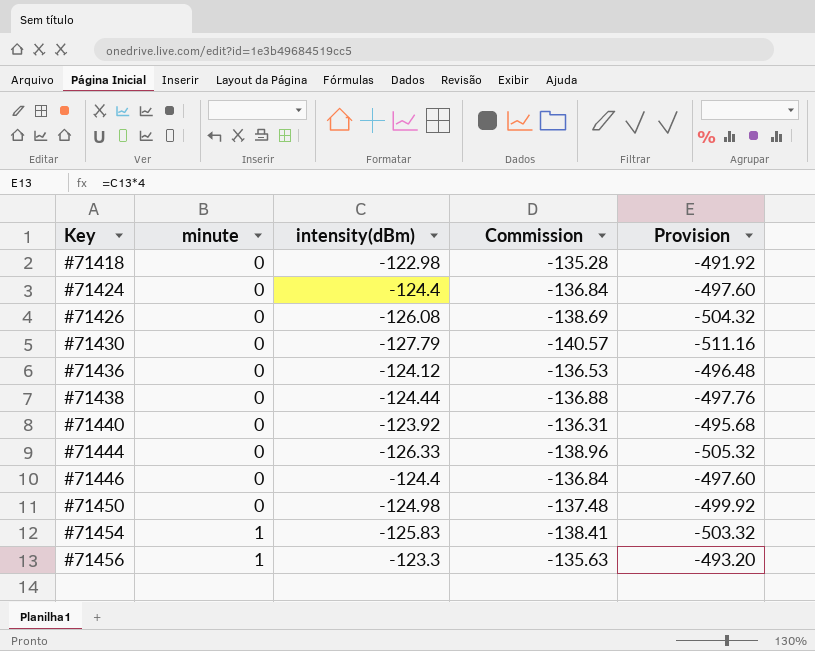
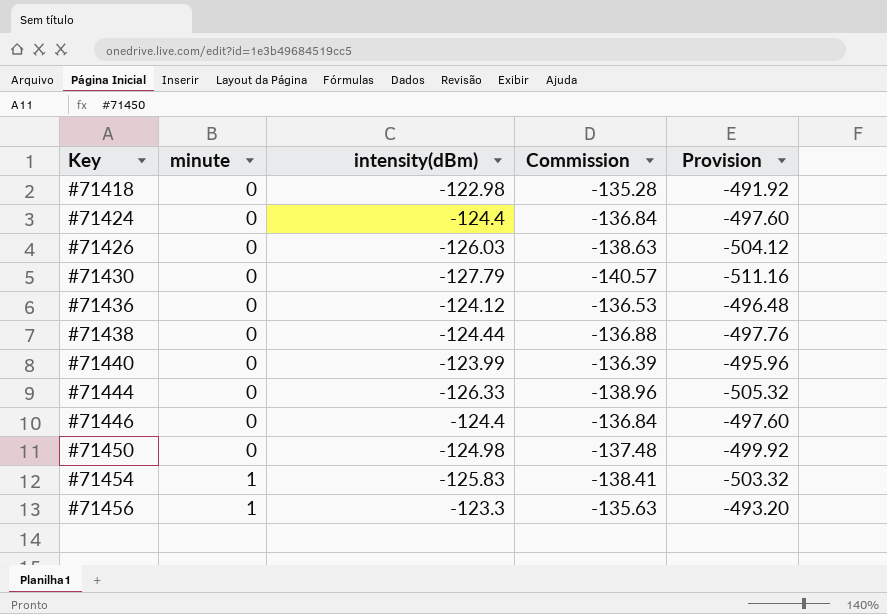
#71426 | intensity(dBm): -126.08 -> -126.03
#71426 | Commission: -138.69 -> -138.63
#71426 | Provision: -504.32 -> -504.12
#71440 | intensity(dBm): -123.92 -> -123.99
#71440 | Commission: -136.31 -> -136.39
#71440 | Provision: -495.68 -> -495.96

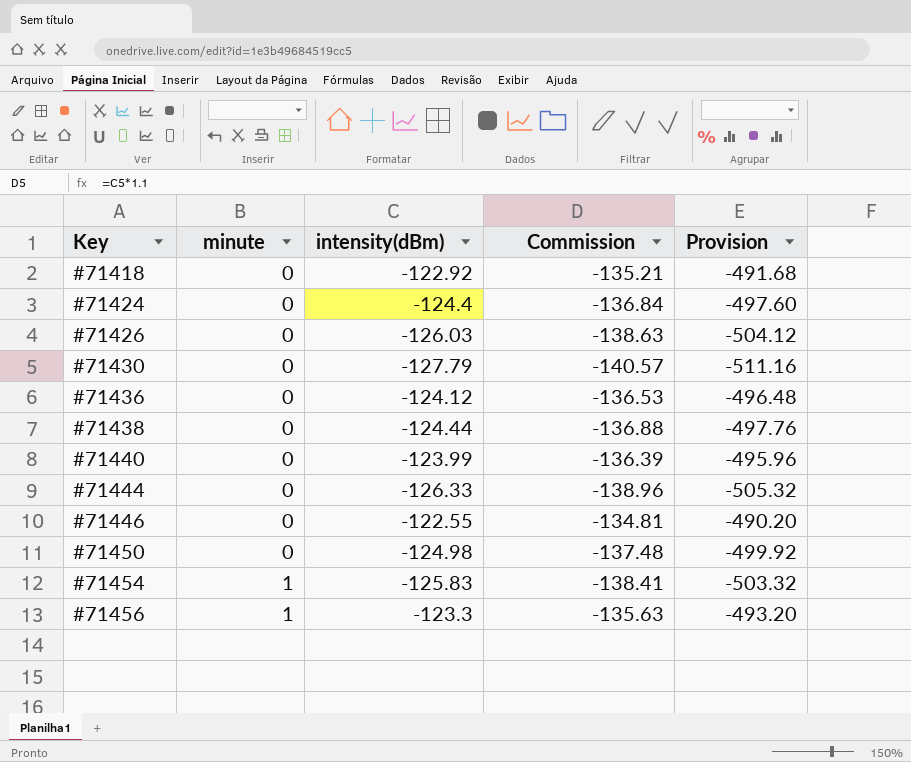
#71418 | intensity(dBm): -122.98 -> -122.92
#71418 | Commission: -135.28 -> -135.21
#71418 | Provision: -491.92 -> -491.68
#71446 | intensity(dBm): -124.4 -> -122.55
#71446 | Commission: -136.84 -> -134.81
#71446 | Provision: -497.60 -> -490.20

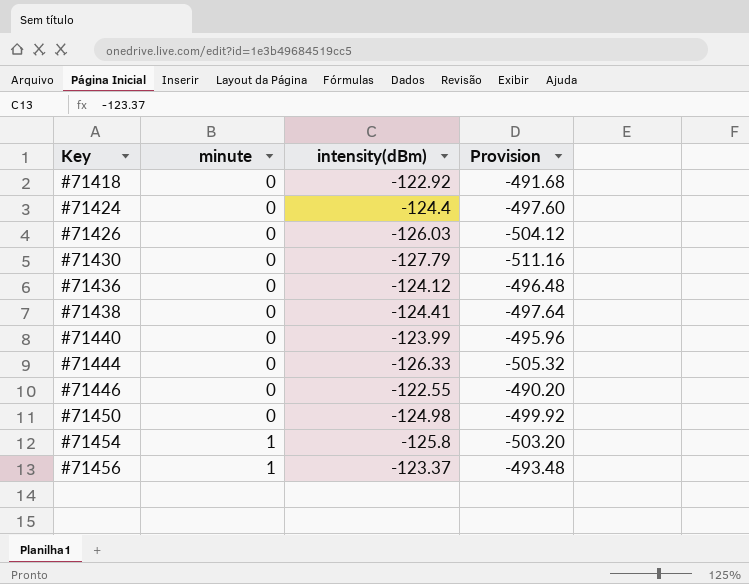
column Commission | formula: [intensity(dBm)] * 1.1 -> none
#71438 | intensity(dBm): -124.44 -> -124.41
#71438 | Provision: -497.76 -> -497.64
#71454 | intensity(dBm): -125.83 -> -125.8
#71454 | Provision: -503.32 -> -503.20
#71456 | intensity(dBm): -123.3 -> -123.37
#71456 | Provision: -493.20 -> -493.48

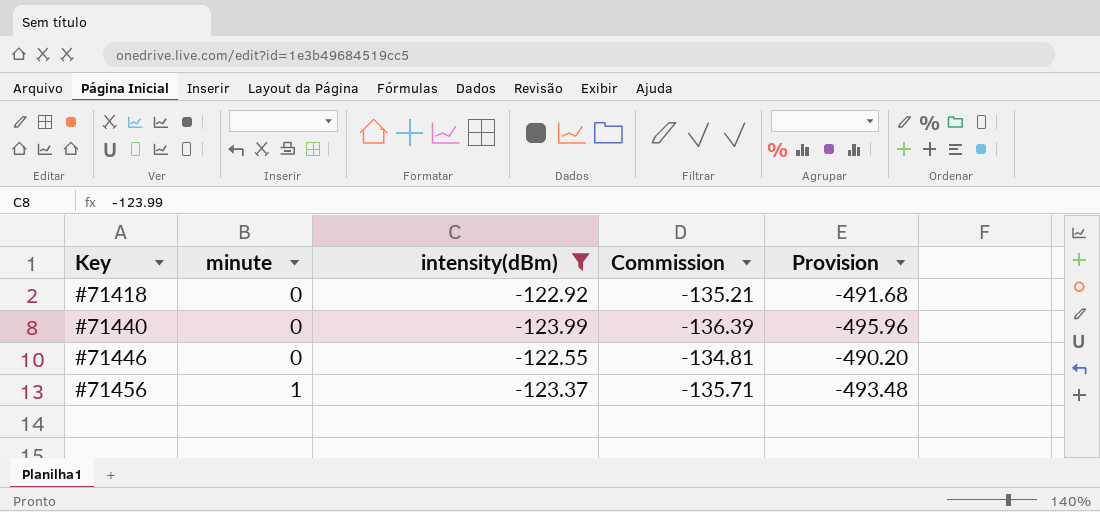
filter: none -> intensity(dBm) >= -123.99
column Commission | formula: none -> [intensity(dBm)] * 1.1

